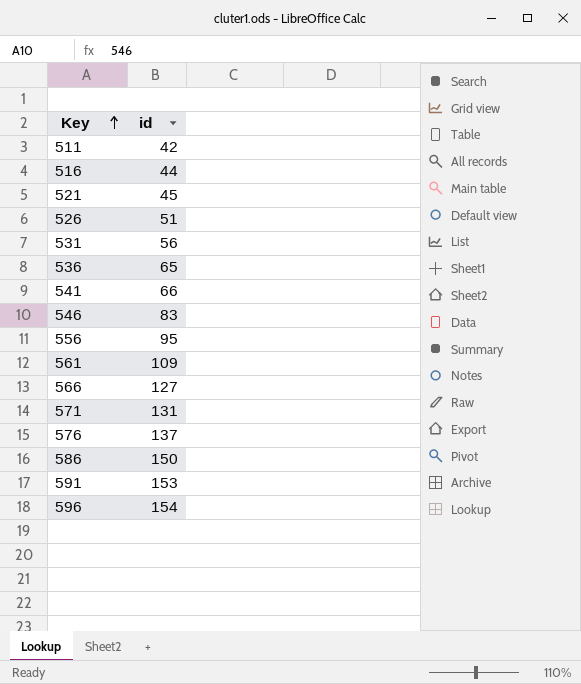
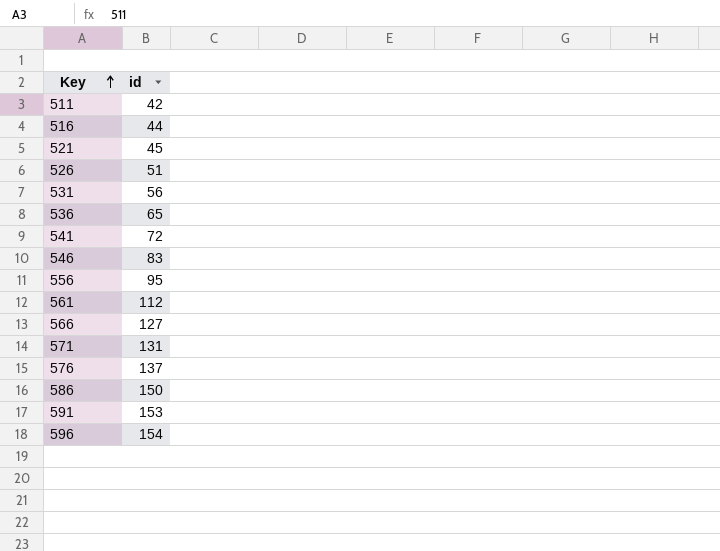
541 | id: 66 -> 72
561 | id: 109 -> 112

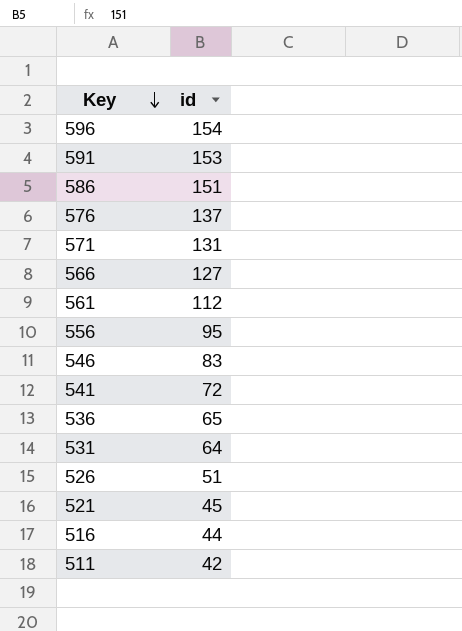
row order: Key ascending -> Key descending
586 | id: 150 -> 151
531 | id: 56 -> 64

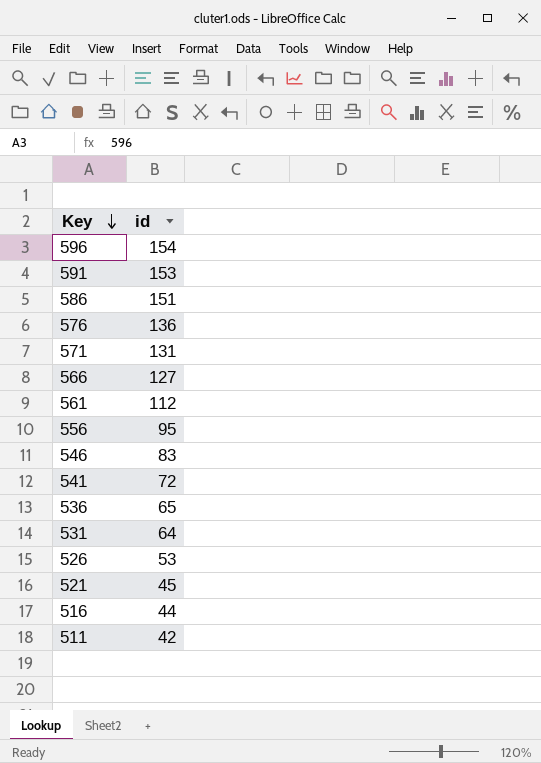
576 | id: 137 -> 136
526 | id: 51 -> 53

